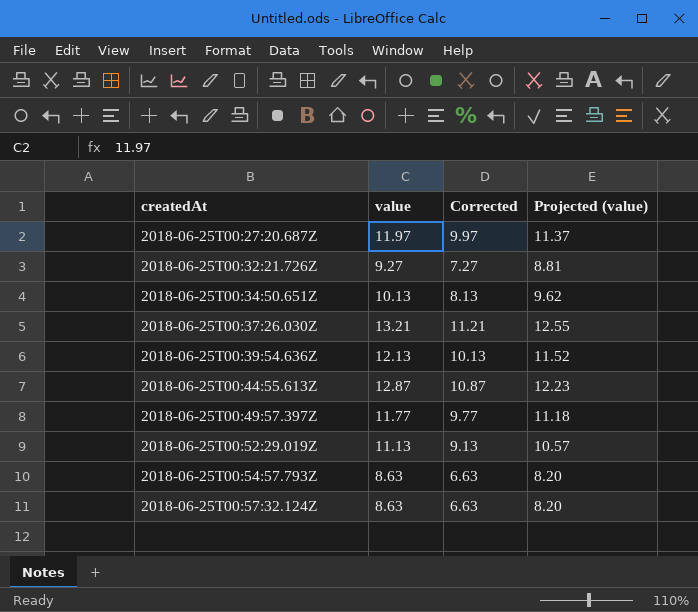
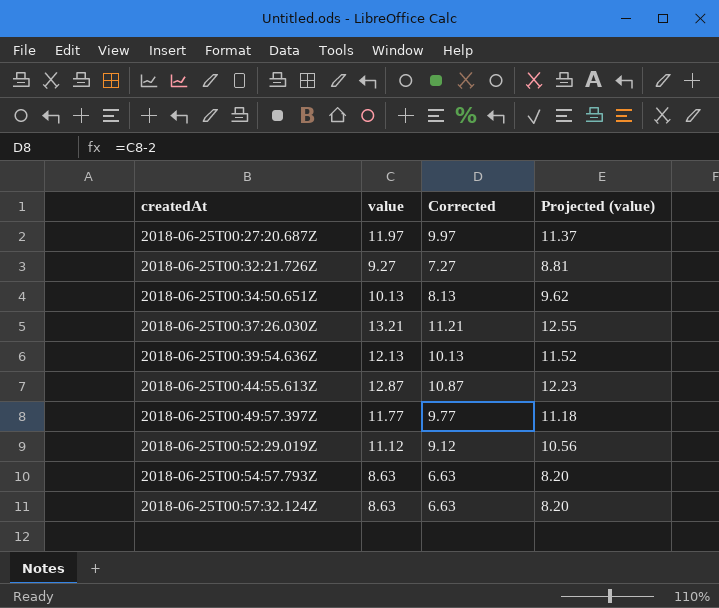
2018-06-25T00:52:29.019Z | value: 11.13 -> 11.12
2018-06-25T00:52:29.019Z | Corrected: 9.13 -> 9.12
2018-06-25T00:52:29.019Z | Projected (value): 10.57 -> 10.56

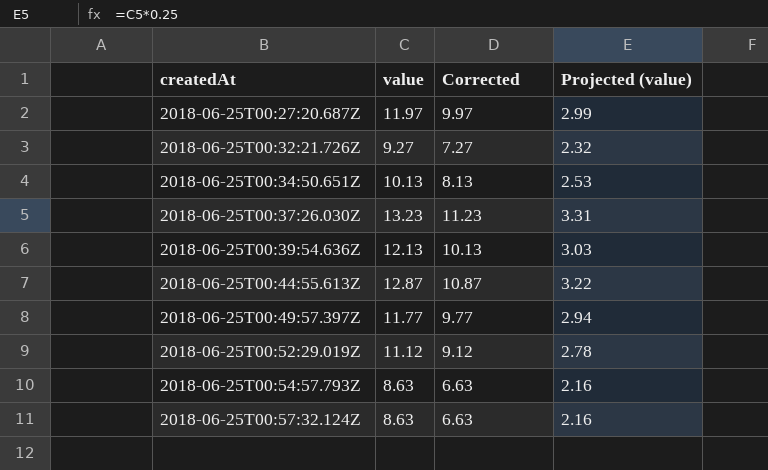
column Projected (value) | formula: [value] * 0.95 -> [value] * 0.25
2018-06-25T00:37:26.030Z | value: 13.21 -> 13.23
2018-06-25T00:37:26.030Z | Corrected: 11.21 -> 11.23

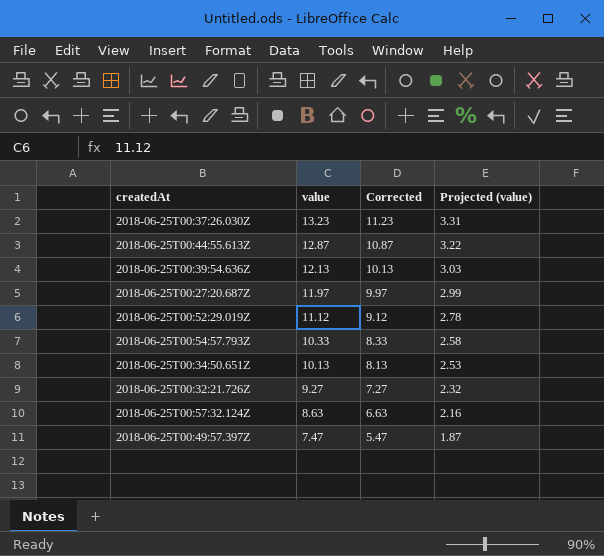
row order: createdAt ascending -> value descending
2018-06-25T00:54:57.793Z | value: 8.63 -> 10.33
2018-06-25T00:54:57.793Z | Corrected: 6.63 -> 8.33
2018-06-25T00:54:57.793Z | Projected (value): 2.16 -> 2.58
2018-06-25T00:49:57.397Z | value: 11.77 -> 7.47
2018-06-25T00:49:57.397Z | Corrected: 9.77 -> 5.47
2018-06-25T00:49:57.397Z | Projected (value): 2.94 -> 1.87

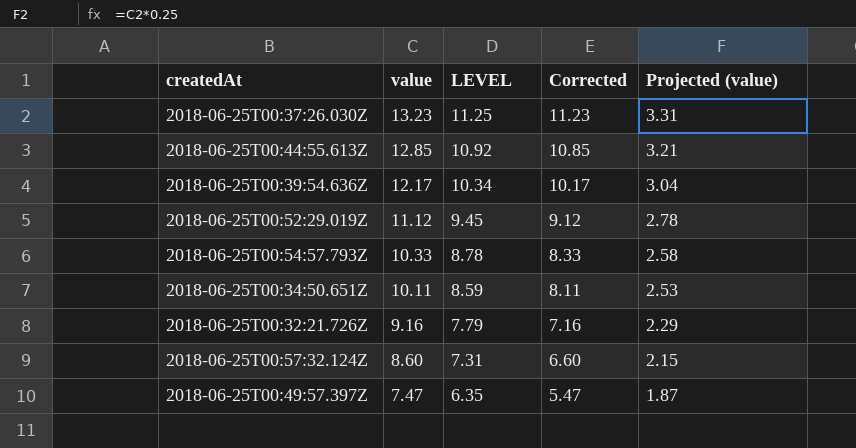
column LEVEL | formula: none -> [value] * 0.85
row 2018-06-25T00:27:20.687Z: 11.97 | 9.97 | 2.99 -> none
2018-06-25T00:44:55.613Z | value: 12.87 -> 12.85
2018-06-25T00:44:55.613Z | Corrected: 10.87 -> 10.85
2018-06-25T00:44:55.613Z | Projected (value): 3.22 -> 3.21
2018-06-25T00:39:54.636Z | value: 12.13 -> 12.17
2018-06-25T00:39:54.636Z | Corrected: 10.13 -> 10.17
2018-06-25T00:39:54.636Z | Projected (value): 3.03 -> 3.04
2018-06-25T00:34:50.651Z | value: 10.13 -> 10.11
2018-06-25T00:34:50.651Z | Corrected: 8.13 -> 8.11
2018-06-25T00:32:21.726Z | value: 9.27 -> 9.16
2018-06-25T00:32:21.726Z | Corrected: 7.27 -> 7.16
2018-06-25T00:32:21.726Z | Projected (value): 2.32 -> 2.29
2018-06-25T00:57:32.124Z | value: 8.63 -> 8.60
2018-06-25T00:57:32.124Z | Corrected: 6.63 -> 6.60
2018-06-25T00:57:32.124Z | Projected (value): 2.16 -> 2.15

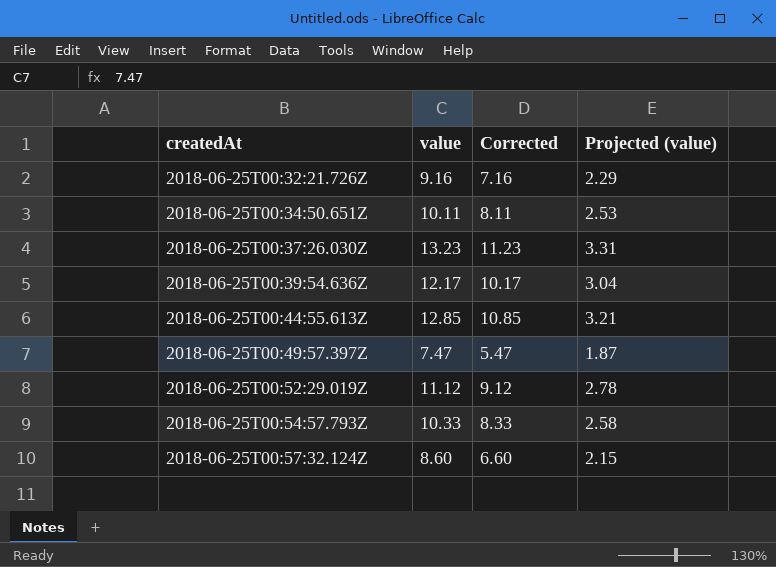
row order: value descending -> createdAt ascending
column LEVEL | formula: [value] * 0.85 -> none

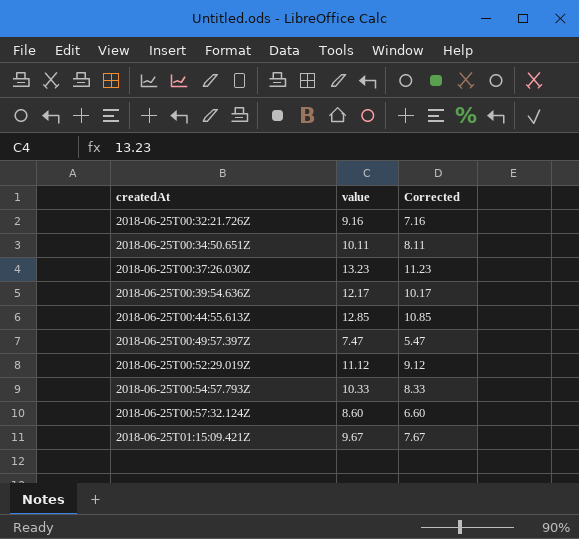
column Projected (value) | formula: [value] * 0.25 -> none
row 2018-06-25T01:15:09.421Z: none -> 9.67 | 7.67

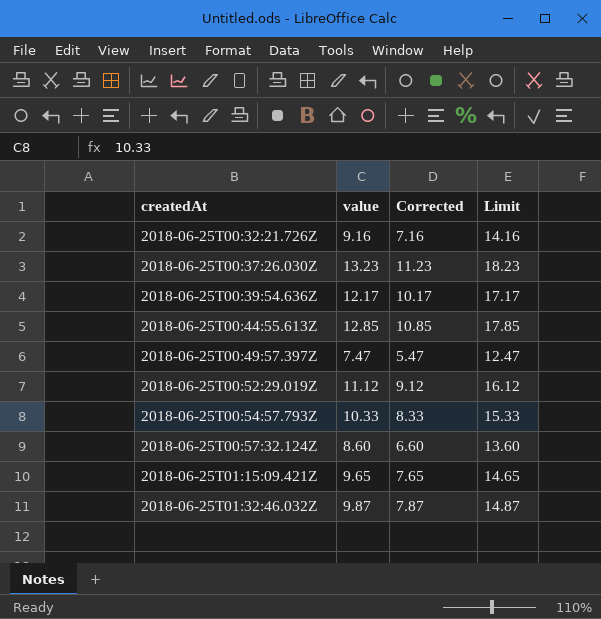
column Limit | formula: none -> [value] + 5
row 2018-06-25T00:34:50.651Z: 10.11 | 8.11 -> none
2018-06-25T01:15:09.421Z | value: 9.67 -> 9.65
2018-06-25T01:15:09.421Z | Corrected: 7.67 -> 7.65
row 2018-06-25T01:32:46.032Z: none -> 9.87 | 7.87 | 14.87

